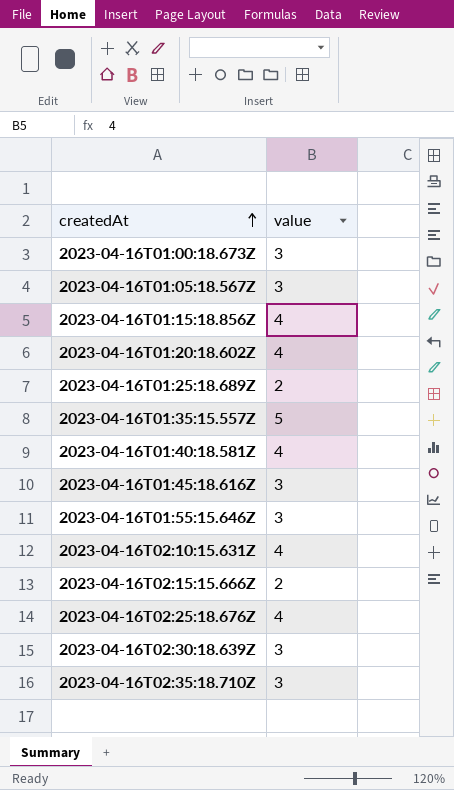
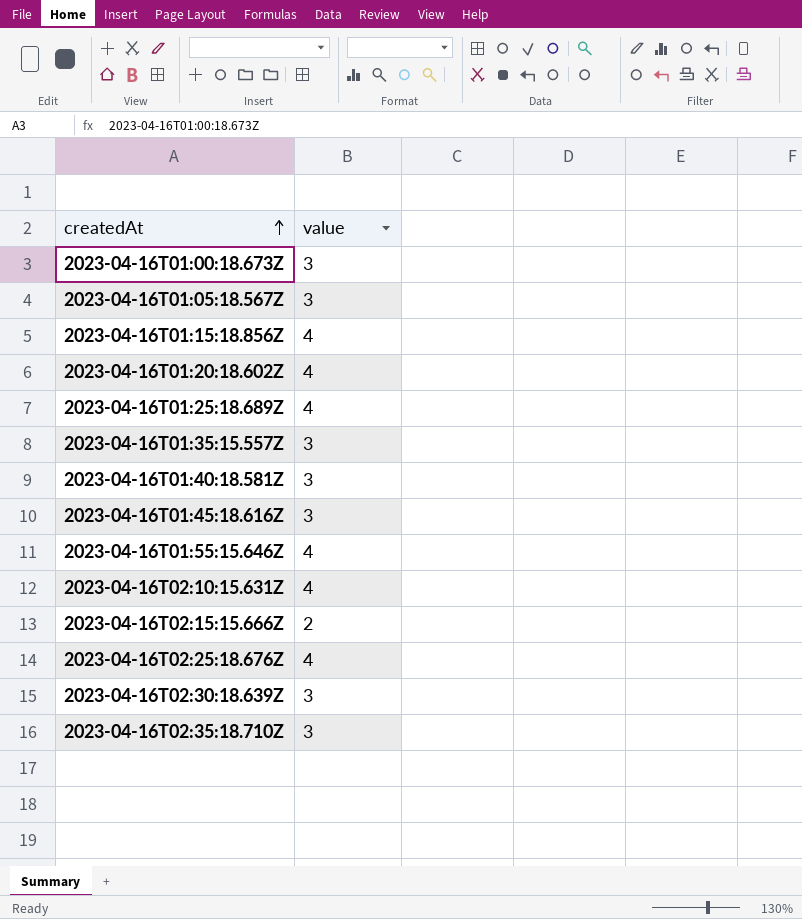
2023-04-16T01:25:18.689Z | value: 2 -> 4
2023-04-16T01:35:15.557Z | value: 5 -> 3
2023-04-16T01:40:18.581Z | value: 4 -> 3
2023-04-16T01:55:15.646Z | value: 3 -> 4

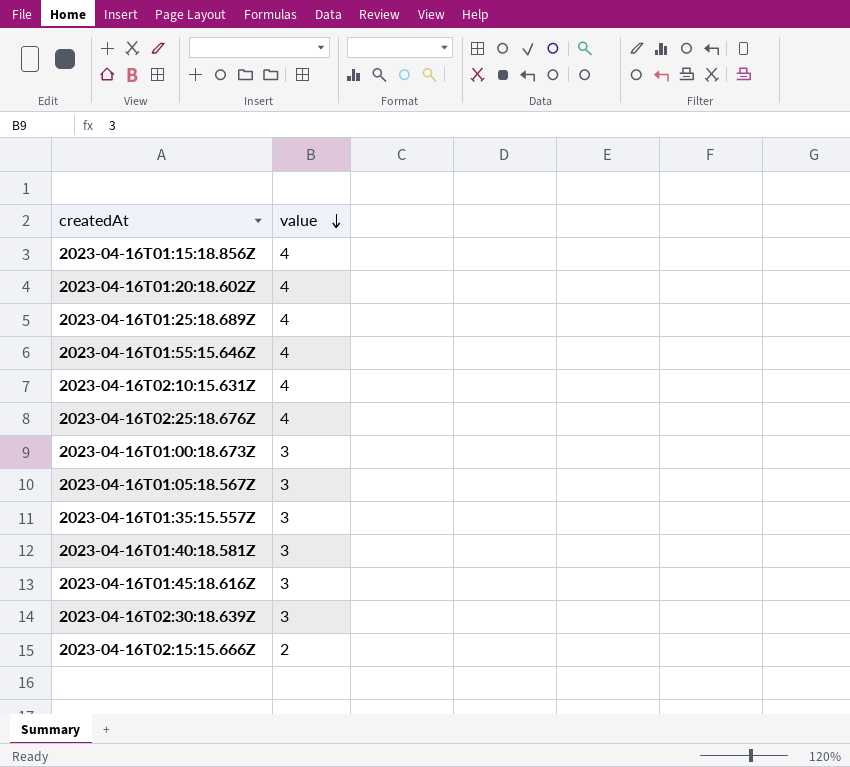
row order: createdAt ascending -> value descending
row 2023-04-16T02:35:18.710Z: 3 -> none

